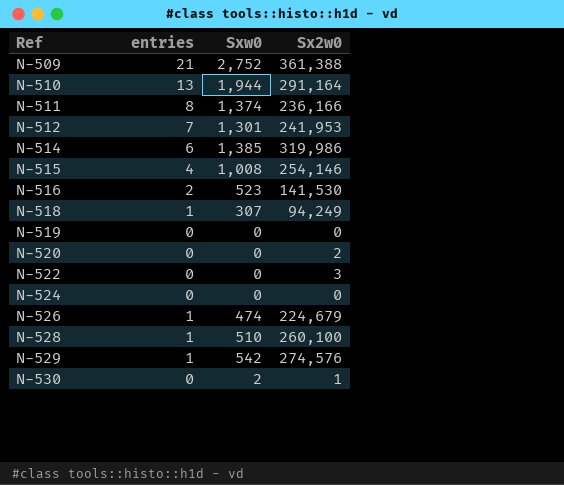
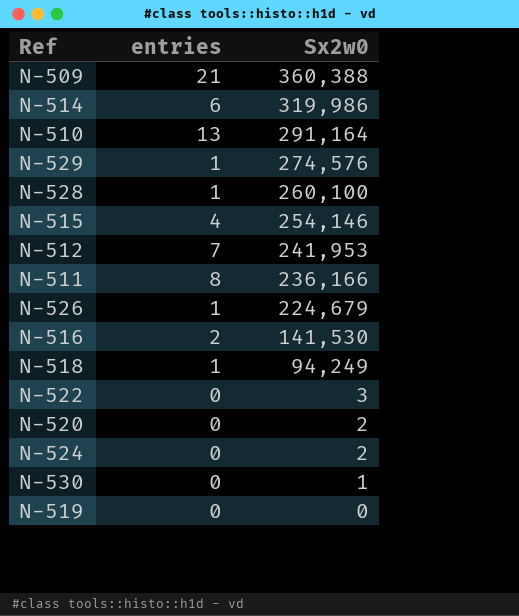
row order: Ref ascending -> Sx2w0 descending
column Sxw0 | position: 3 -> none
N-509 | Sx2w0: 361,388 -> 360,388
N-524 | Sx2w0: 0 -> 2

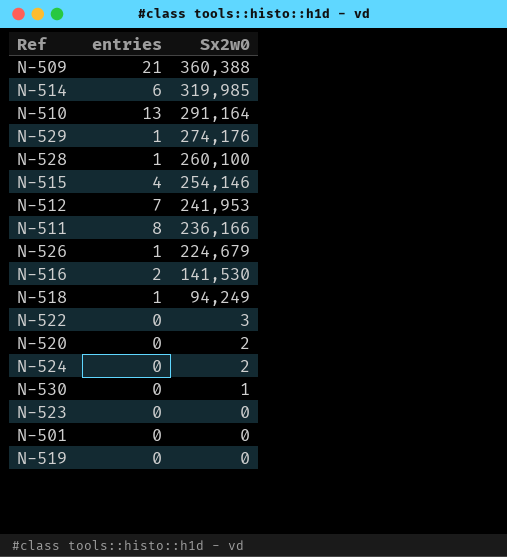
N-514 | Sx2w0: 319,986 -> 319,985
N-529 | Sx2w0: 274,576 -> 274,176
row N-523: none -> 0 | 0
row N-501: none -> 0 | 0

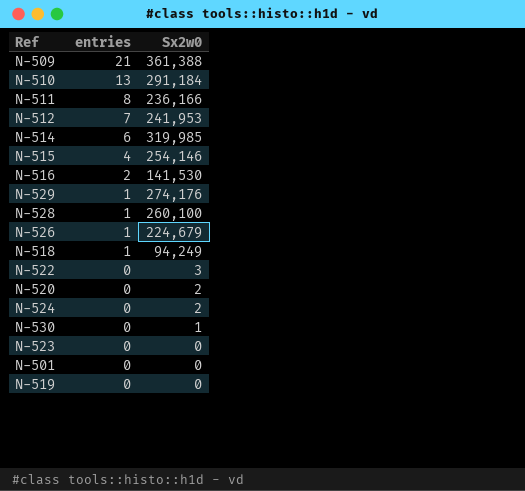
row order: Sx2w0 descending -> entries descending
N-509 | Sx2w0: 360,388 -> 361,388
N-510 | Sx2w0: 291,164 -> 291,184

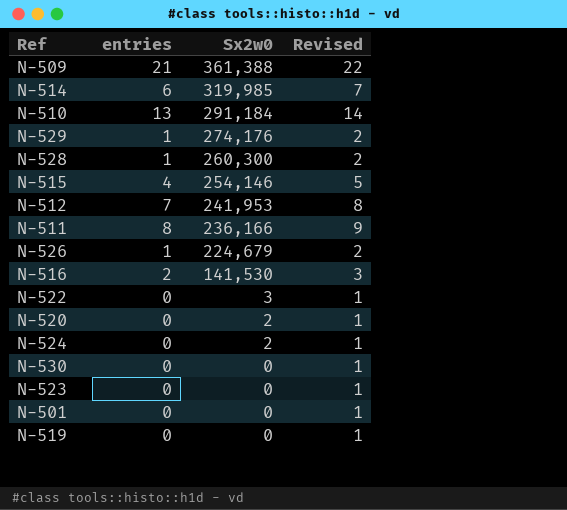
row order: entries descending -> Sx2w0 descending
column Revised | formula: none -> [entries] + 1
row N-518: 1 | 94,249 -> none
N-528 | Sx2w0: 260,100 -> 260,300
N-530 | Sx2w0: 1 -> 0

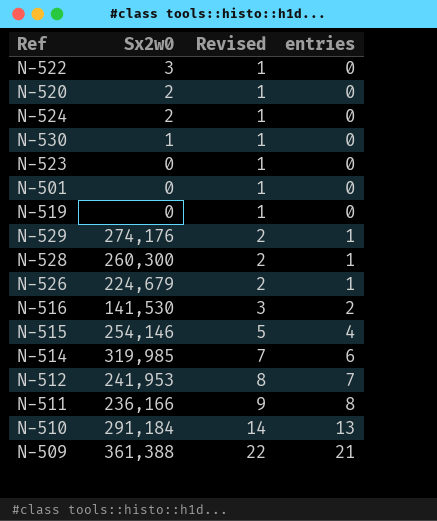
row order: Sx2w0 descending -> Revised ascending
column entries | position: 2 -> 4
N-530 | Sx2w0: 0 -> 1

